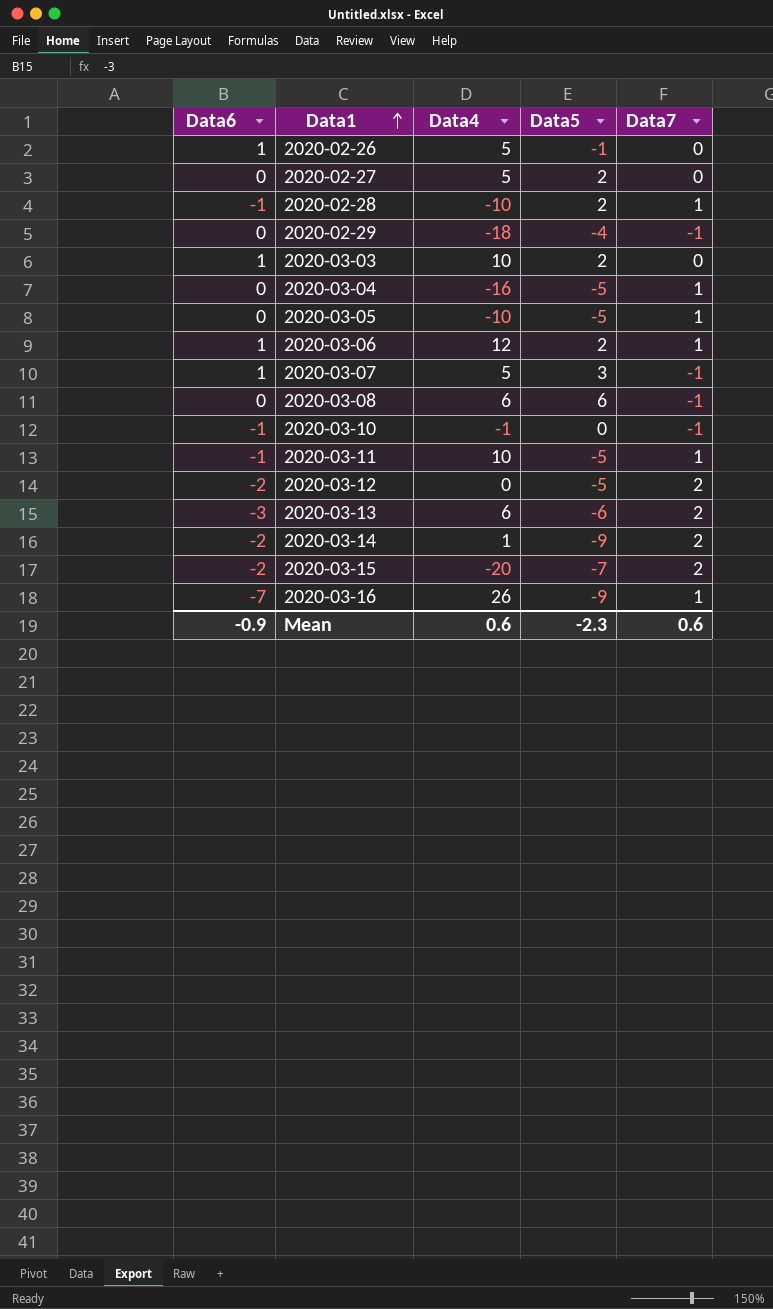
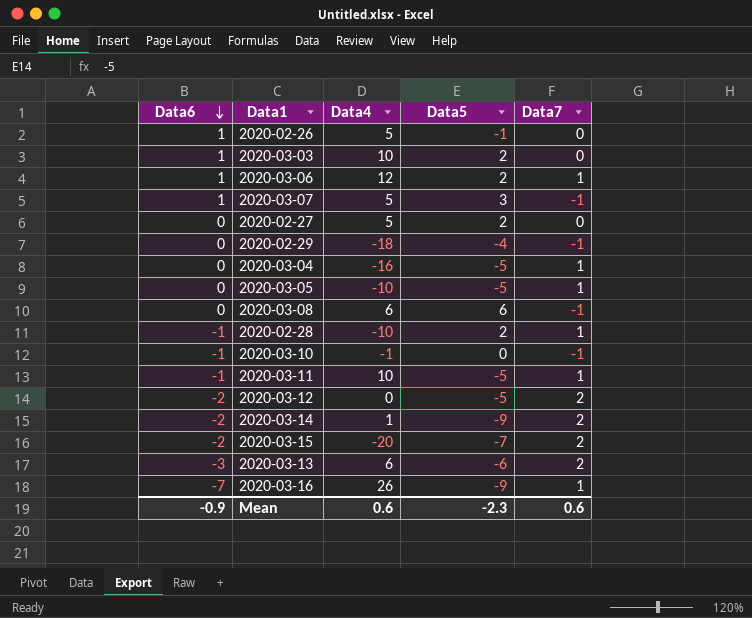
row order: Data1 ascending -> Data6 descending

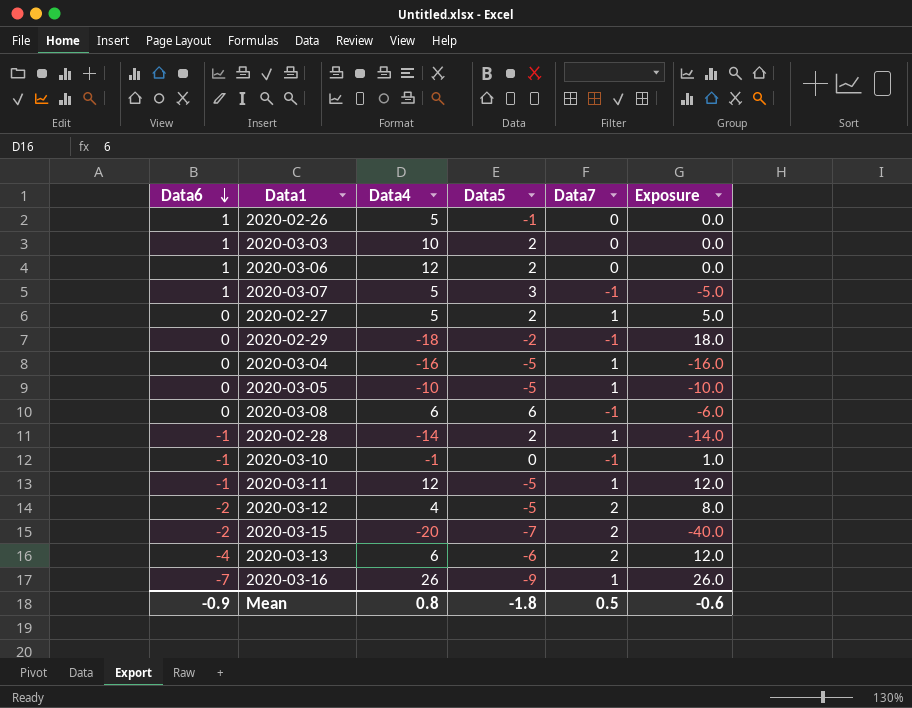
column Exposure | formula: none -> [Data4] * [Data7]
row 2020-03-14: -2 | 1 | -9 | 2 -> none
2020-03-06 | Data7: 1 -> 0
2020-02-27 | Data7: 0 -> 1
2020-02-29 | Data5: -4 -> -2
2020-02-28 | Data4: -10 -> -14
2020-03-11 | Data4: 10 -> 12
2020-03-12 | Data4: 0 -> 4
2020-03-13 | Data6: -3 -> -4
Mean | Data4: 0.6 -> 0.8
Mean | Data5: -2.3 -> -1.8
Mean | Data7: 0.6 -> 0.5

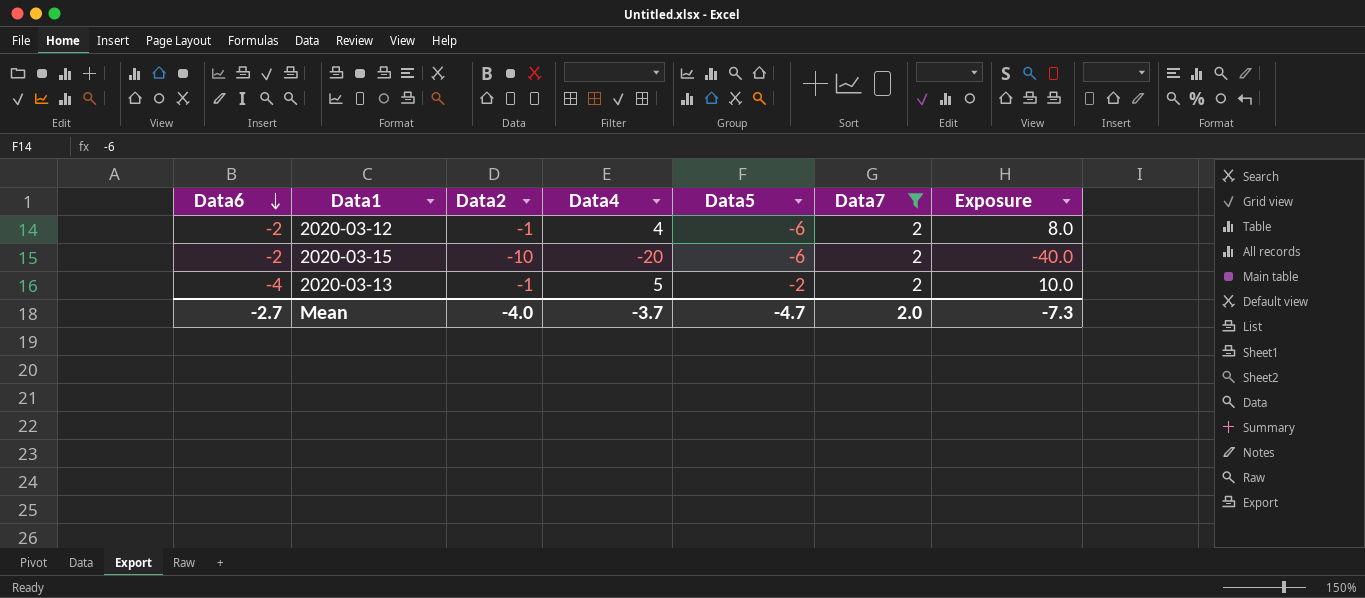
filter: none -> Data7 = 2
column Data2 | position: none -> 3
2020-03-12 | Data5: -5 -> -6
2020-03-15 | Data5: -7 -> -6
2020-03-13 | Data4: 6 -> 5
2020-03-13 | Data5: -6 -> -2
2020-03-13 | Exposure: 12.0 -> 10.0
Mean | Data6: -0.9 -> -2.7
Mean | Data4: 0.8 -> -3.7
Mean | Data5: -1.8 -> -4.7
Mean | Data7: 0.5 -> 2.0
Mean | Exposure: -0.6 -> -7.3

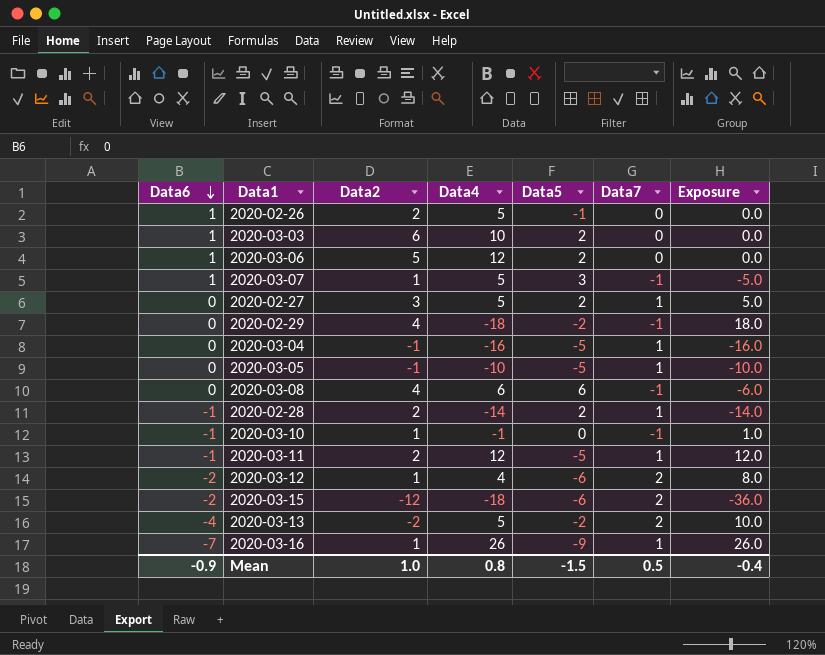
filter: Data7 = 2 -> none
2020-03-12 | Data2: -1 -> 1
2020-03-15 | Data2: -10 -> -12
2020-03-15 | Data4: -20 -> -18
2020-03-15 | Exposure: -40.0 -> -36.0
2020-03-13 | Data2: -1 -> -2
Mean | Data6: -2.7 -> -0.9
Mean | Data2: -4.0 -> 1.0
Mean | Data4: -3.7 -> 0.8
Mean | Data5: -4.7 -> -1.5
Mean | Data7: 2.0 -> 0.5
Mean | Exposure: -7.3 -> -0.4

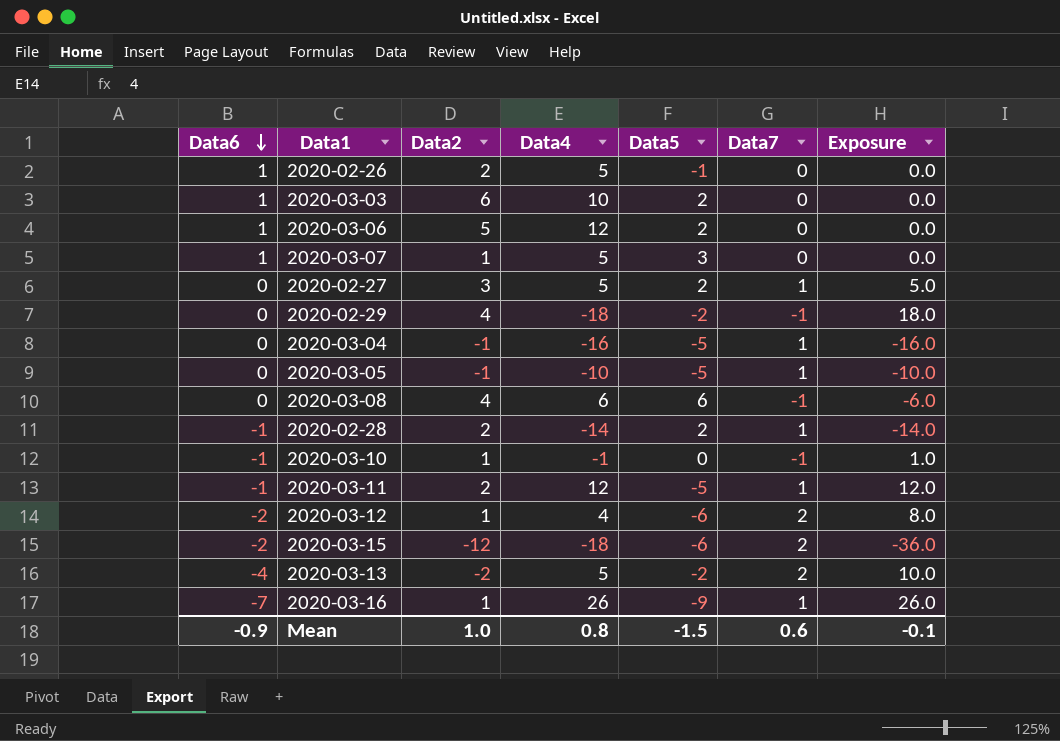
2020-03-07 | Data7: -1 -> 0
2020-03-07 | Exposure: -5.0 -> 0.0
Mean | Data7: 0.5 -> 0.6
Mean | Exposure: -0.4 -> -0.1

